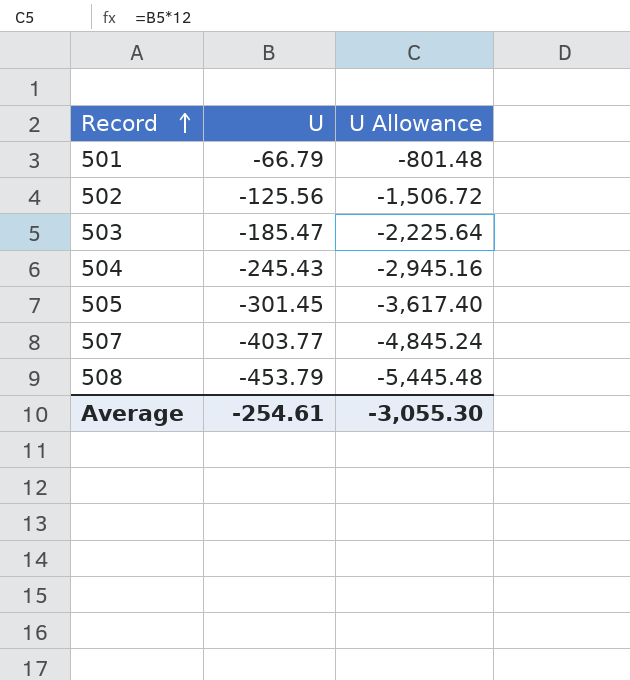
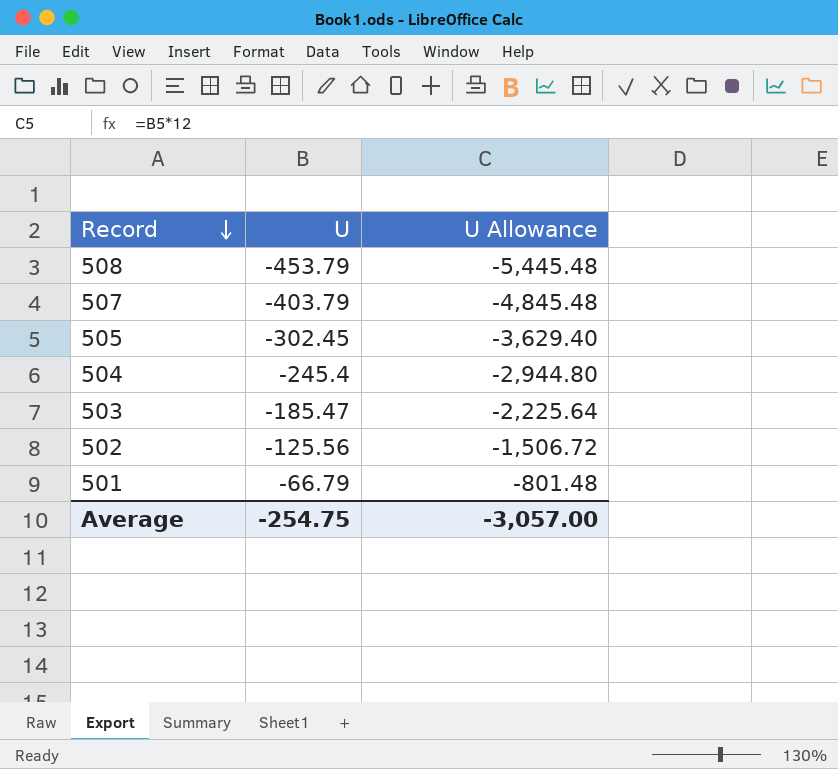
row order: Record ascending -> Record descending
507 | U: -403.77 -> -403.79
507 | U Allowance: -4,845.24 -> -4,845.48
505 | U: -301.45 -> -302.45
505 | U Allowance: -3,617.40 -> -3,629.40
504 | U: -245.43 -> -245.4
504 | U Allowance: -2,945.16 -> -2,944.80
Average | U: -254.61 -> -254.75
Average | U Allowance: -3,055.30 -> -3,057.00

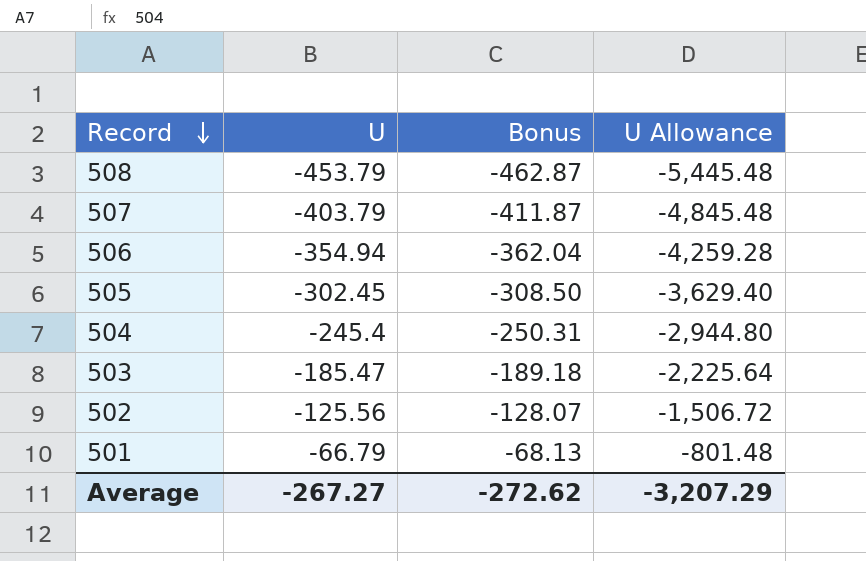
column Bonus | formula: none -> [U] * 1.02
row 506: none -> -354.94 | -362.04 | -4,259.28
Average | U: -254.75 -> -267.27
Average | U Allowance: -3,057.00 -> -3,207.29

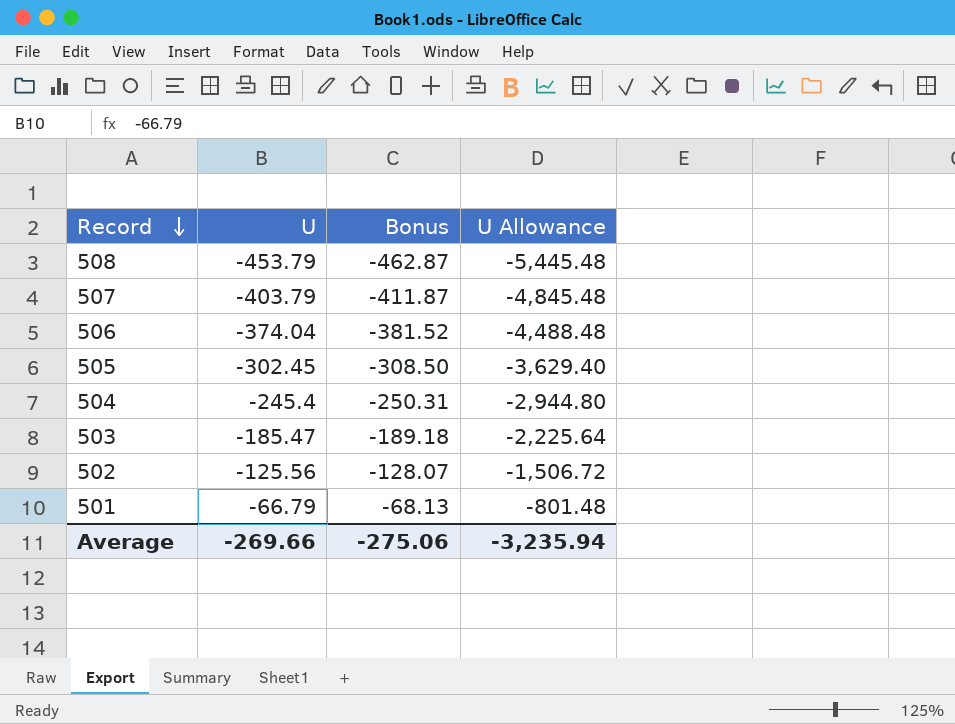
506 | U: -354.94 -> -374.04
506 | Bonus: -362.04 -> -381.52
506 | U Allowance: -4,259.28 -> -4,488.48
Average | U: -267.27 -> -269.66
Average | Bonus: -272.62 -> -275.06
Average | U Allowance: -3,207.29 -> -3,235.94

